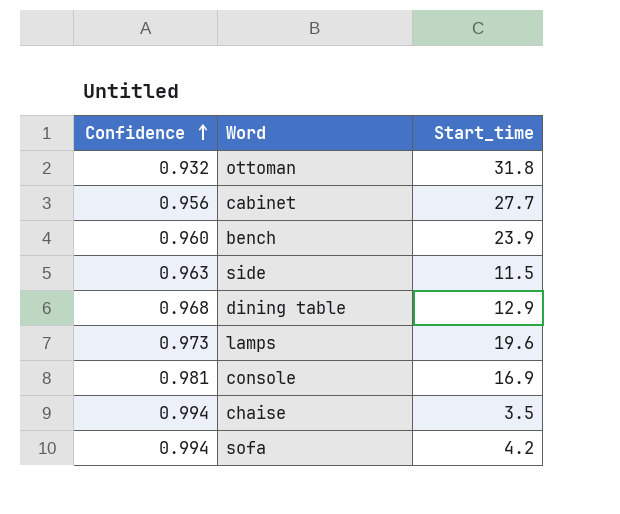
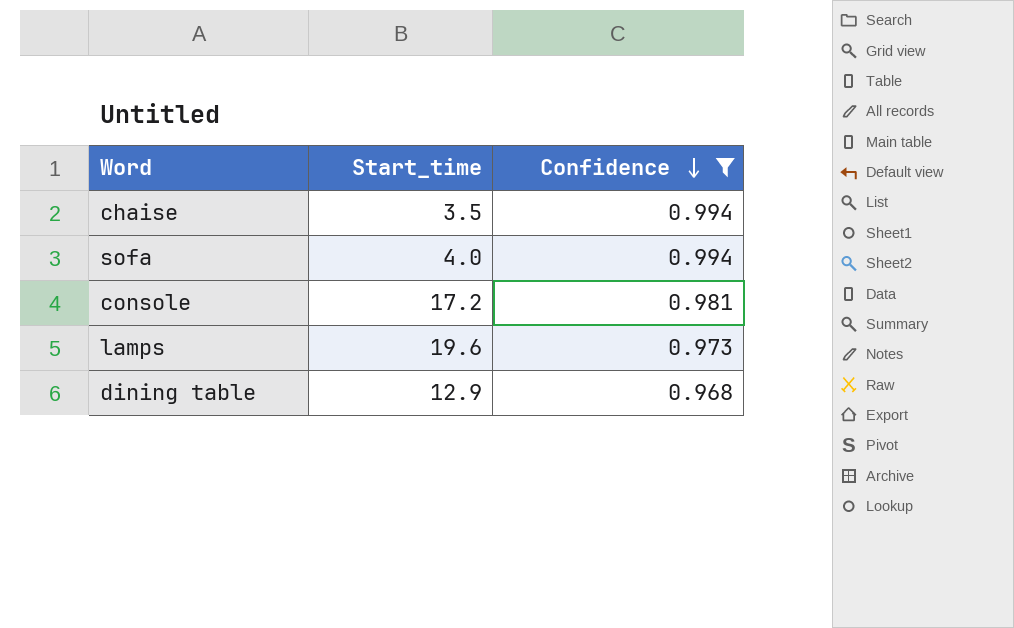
filter: none -> Confidence >= 0.968
row order: Confidence ascending -> Confidence descending
column Confidence | position: 1 -> 3
sofa | Start_time: 4.2 -> 4.0
console | Start_time: 16.9 -> 17.2

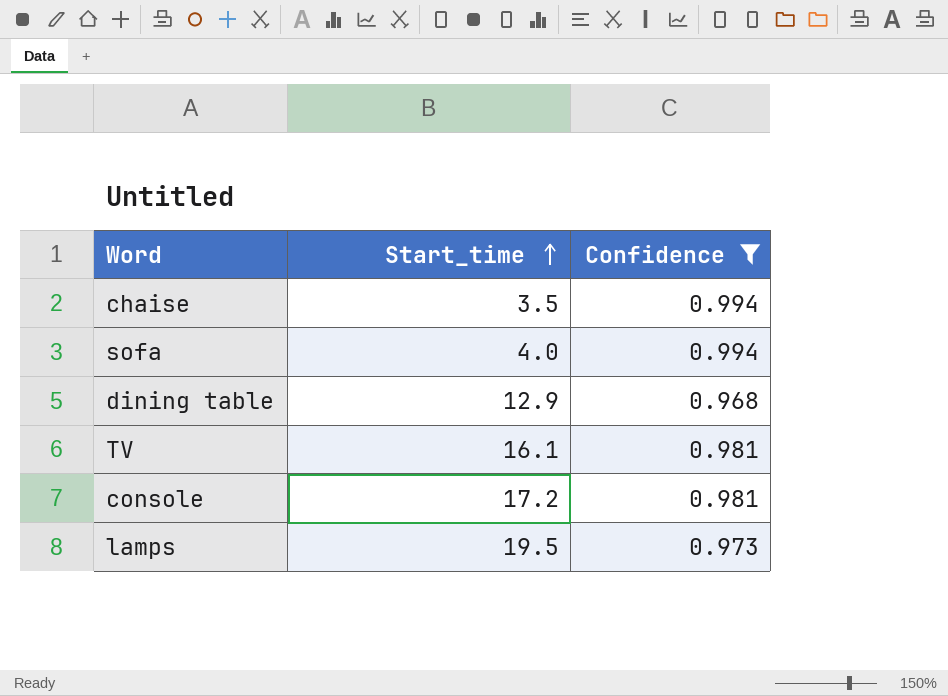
row order: Confidence descending -> Start_time ascending
row TV: none -> 16.1 | 0.981
lamps | Start_time: 19.6 -> 19.5

